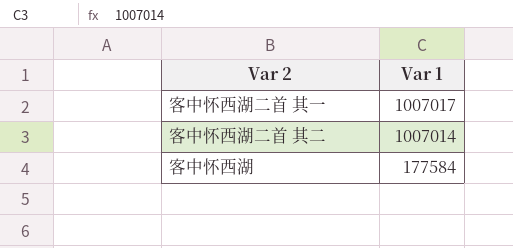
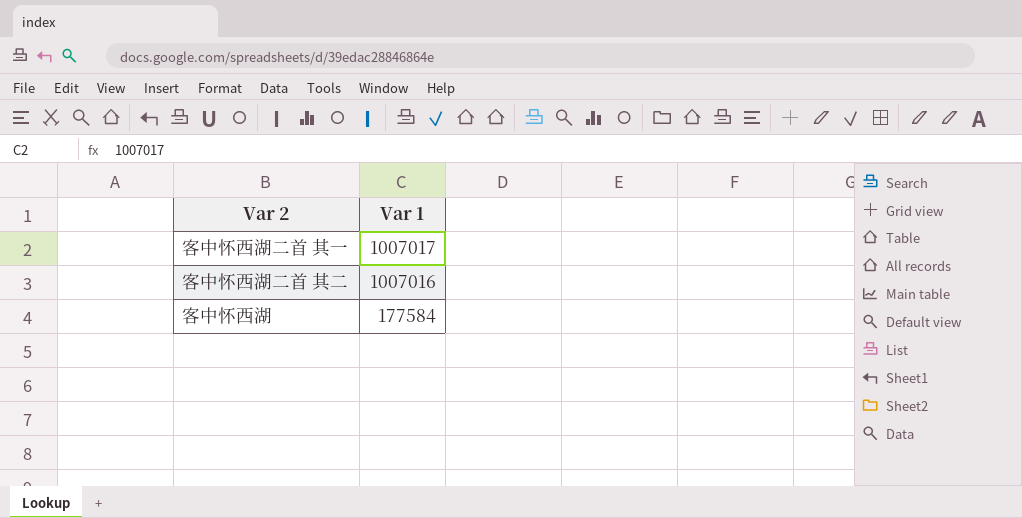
客中怀西湖二首 其二 | Var 1: 1007014 -> 1007016

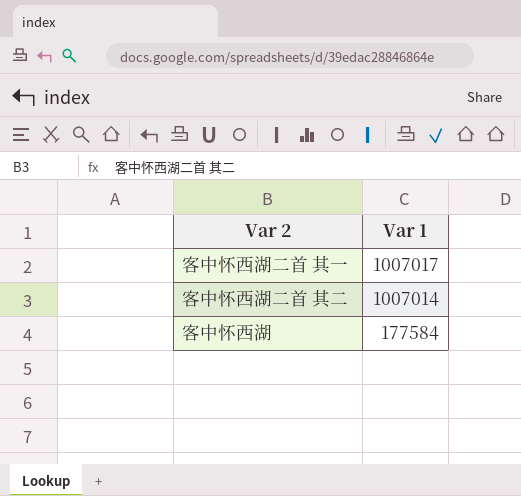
客中怀西湖二首 其二 | Var 1: 1007016 -> 1007014

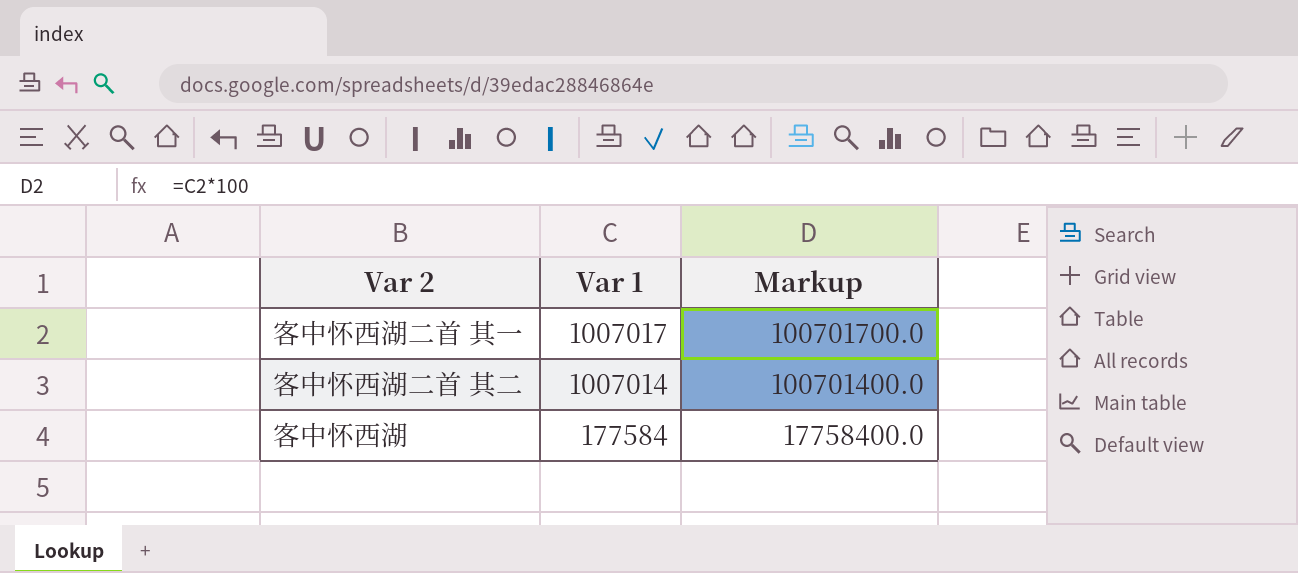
column Markup | formula: none -> [Var 1] * 100

